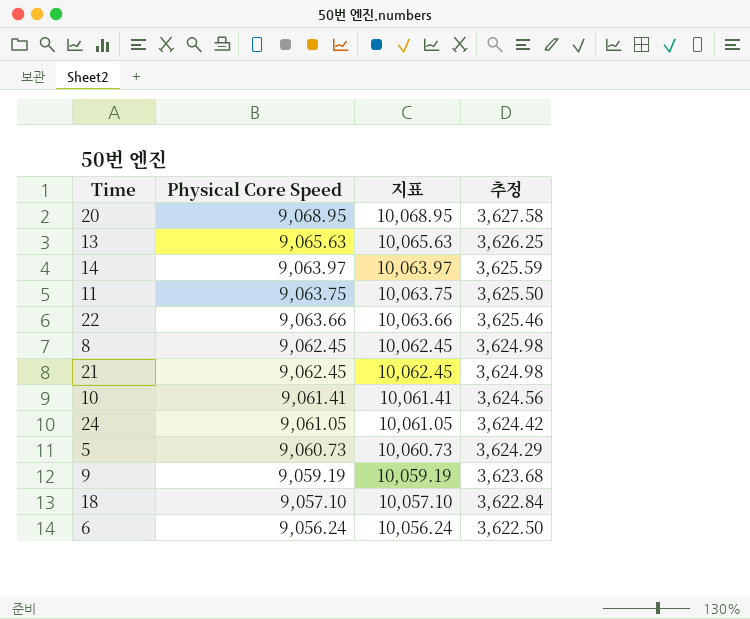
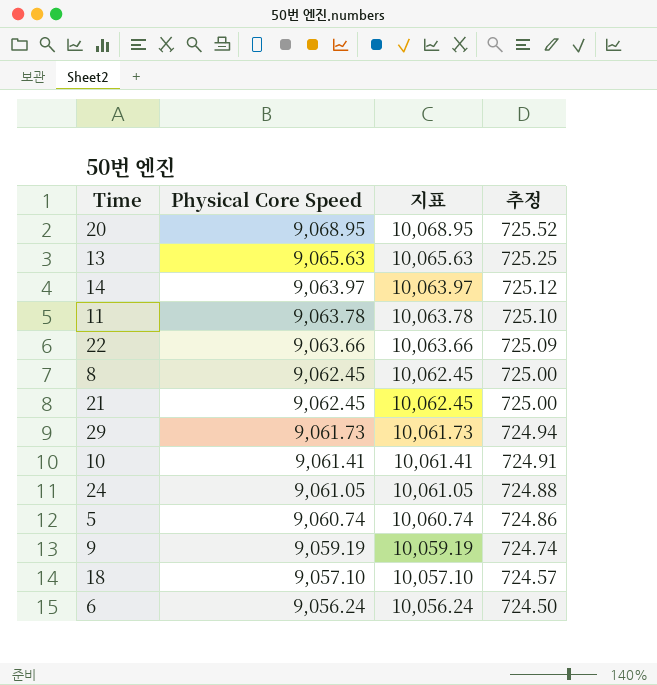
column 추정 | formula: [Physical Core Speed] * 0.4 -> [Physical Core Speed] * 0.08
11 | Physical Core Speed: 9,063.75 -> 9,063.78
11 | 지표: 10,063.75 -> 10,063.78
row 29: none -> 9,061.73 | 10,061.73 | 724.94
5 | Physical Core Speed: 9,060.73 -> 9,060.74
5 | 지표: 10,060.73 -> 10,060.74

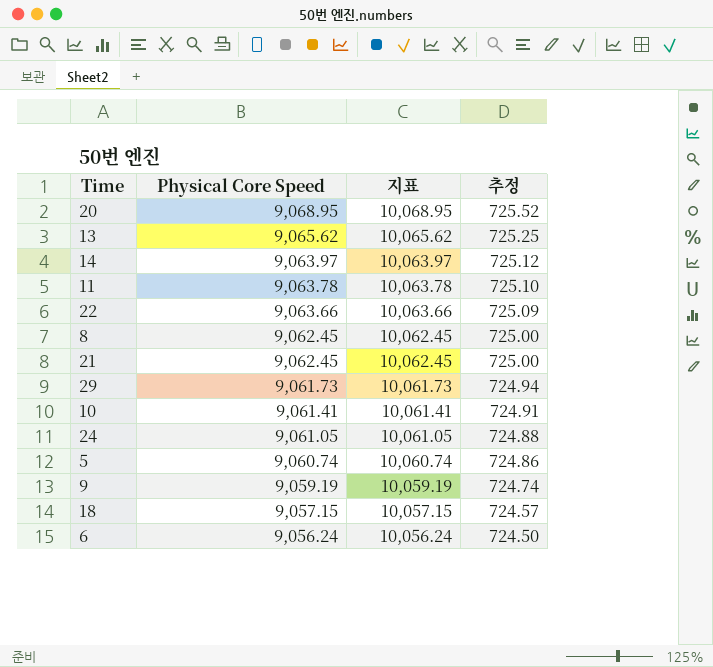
13 | Physical Core Speed: 9,065.63 -> 9,065.62
13 | 지표: 10,065.63 -> 10,065.62
18 | Physical Core Speed: 9,057.10 -> 9,057.15
18 | 지표: 10,057.10 -> 10,057.15

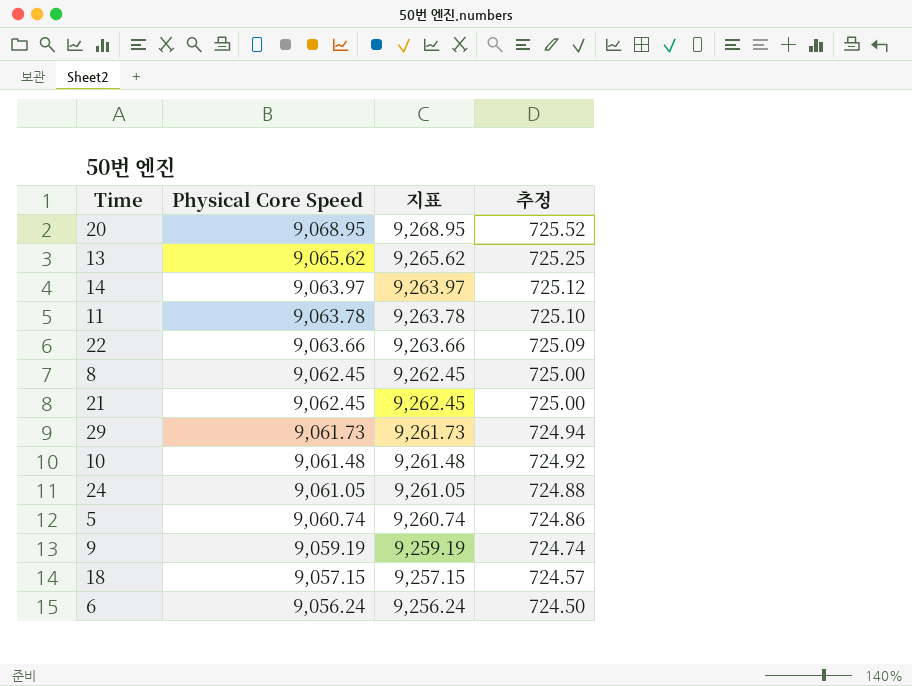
column 지표 | formula: [Physical Core Speed] + 1000 -> [Physical Core Speed] + 200
10 | Physical Core Speed: 9,061.41 -> 9,061.48
10 | 추정: 724.91 -> 724.92

